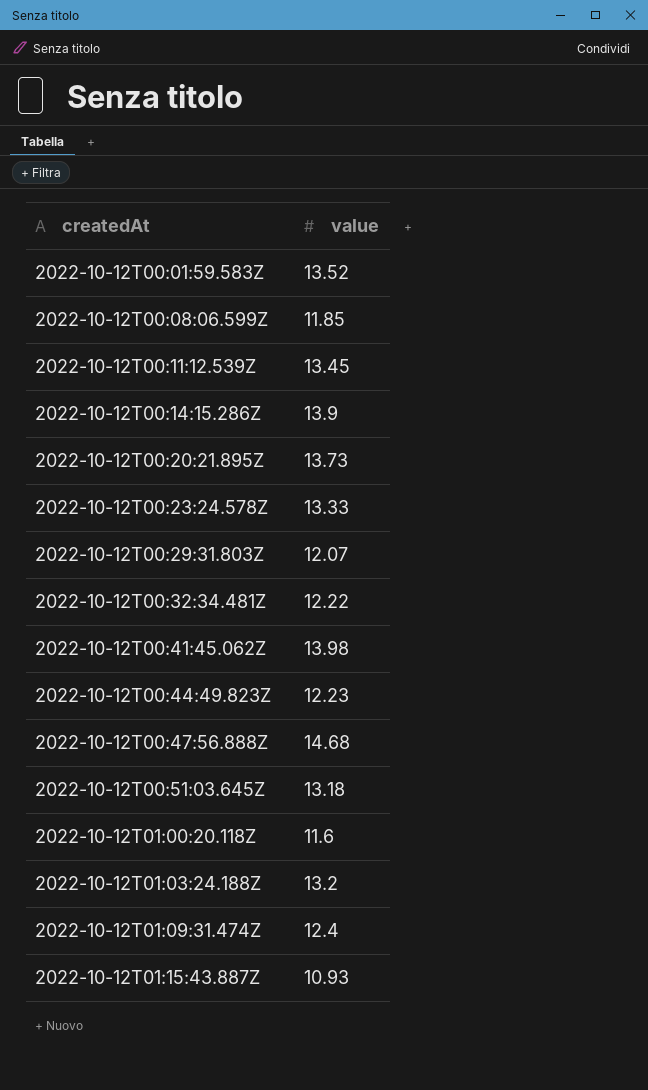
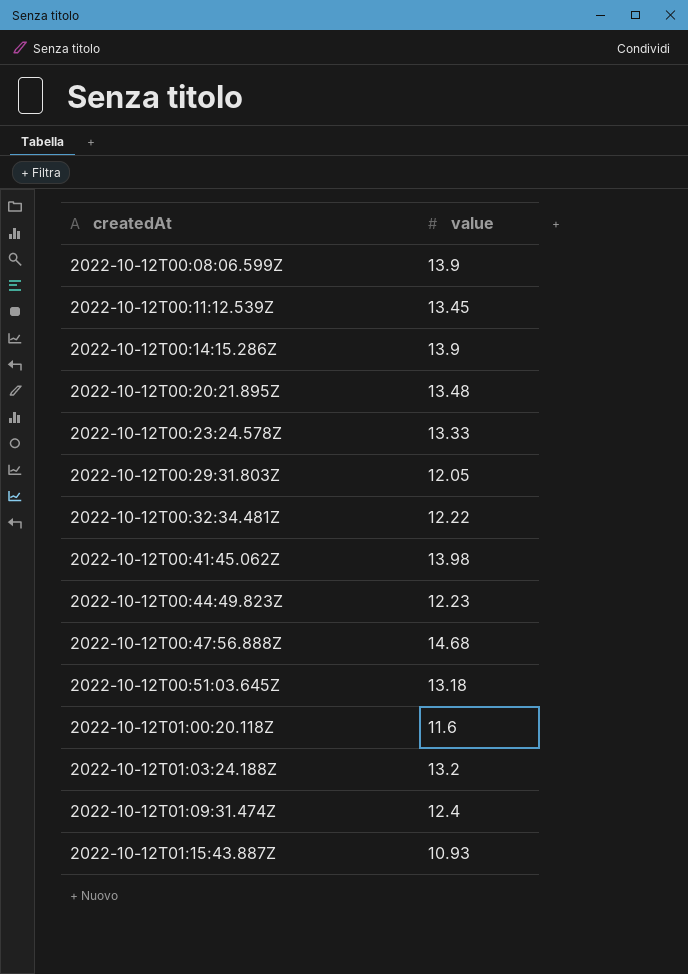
row 2022-10-12T00:01:59.583Z: 13.52 -> none
2022-10-12T00:08:06.599Z | value: 11.85 -> 13.9
2022-10-12T00:20:21.895Z | value: 13.73 -> 13.48
2022-10-12T00:29:31.803Z | value: 12.07 -> 12.05

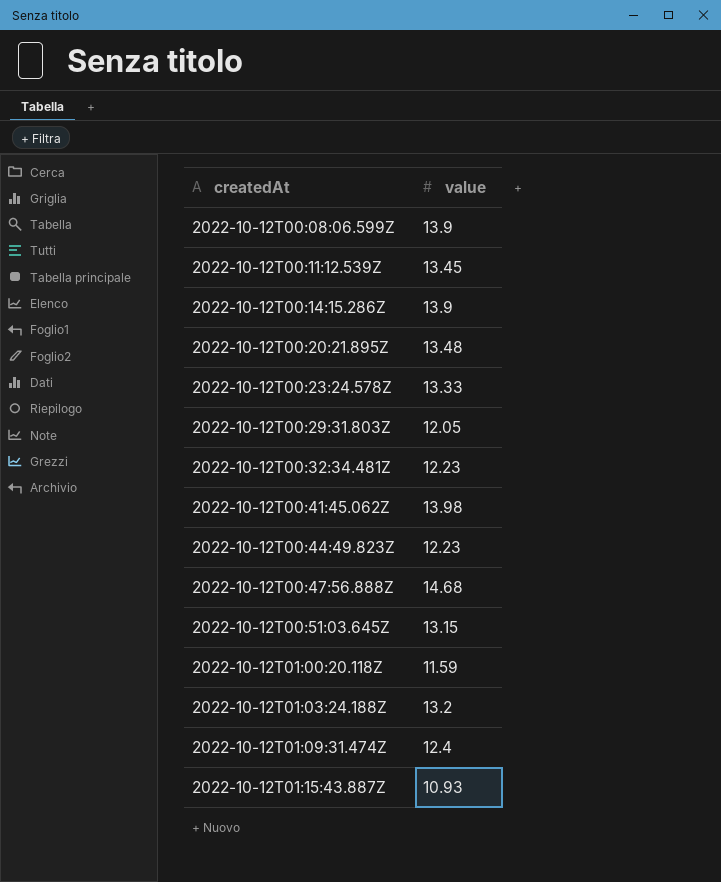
2022-10-12T00:32:34.481Z | value: 12.22 -> 12.23
2022-10-12T00:51:03.645Z | value: 13.18 -> 13.15
2022-10-12T01:00:20.118Z | value: 11.6 -> 11.59

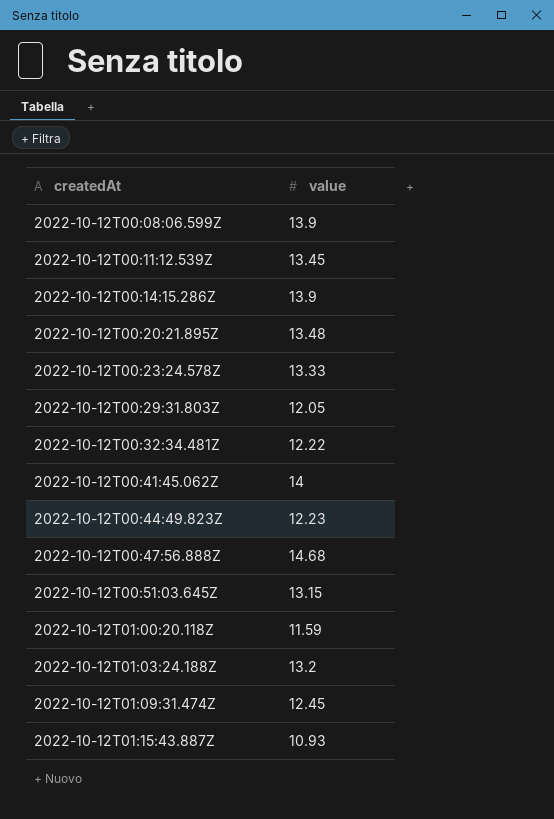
2022-10-12T00:32:34.481Z | value: 12.23 -> 12.22
2022-10-12T00:41:45.062Z | value: 13.98 -> 14
2022-10-12T01:09:31.474Z | value: 12.4 -> 12.45

